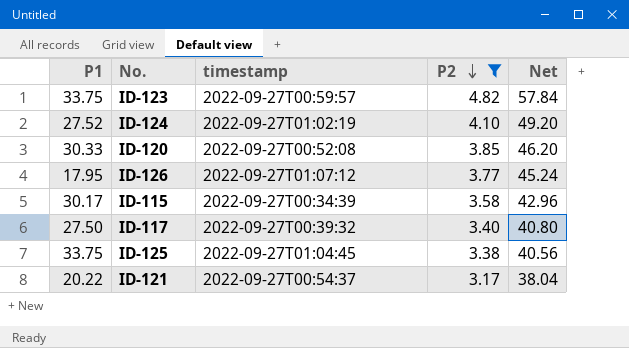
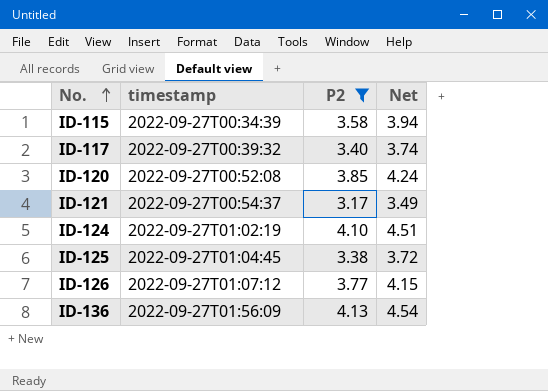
row order: P2 descending -> No. ascending
column P1 | position: 1 -> none
column Net | formula: [P2] * 12 -> [P2] * 1.1
row ID-123: 33.75 | 2022-09-27T00:59:57 | 4.82 | 57.84 -> none
row ID-136: none -> 2022-09-27T01:56:09 | 4.13 | 4.54

